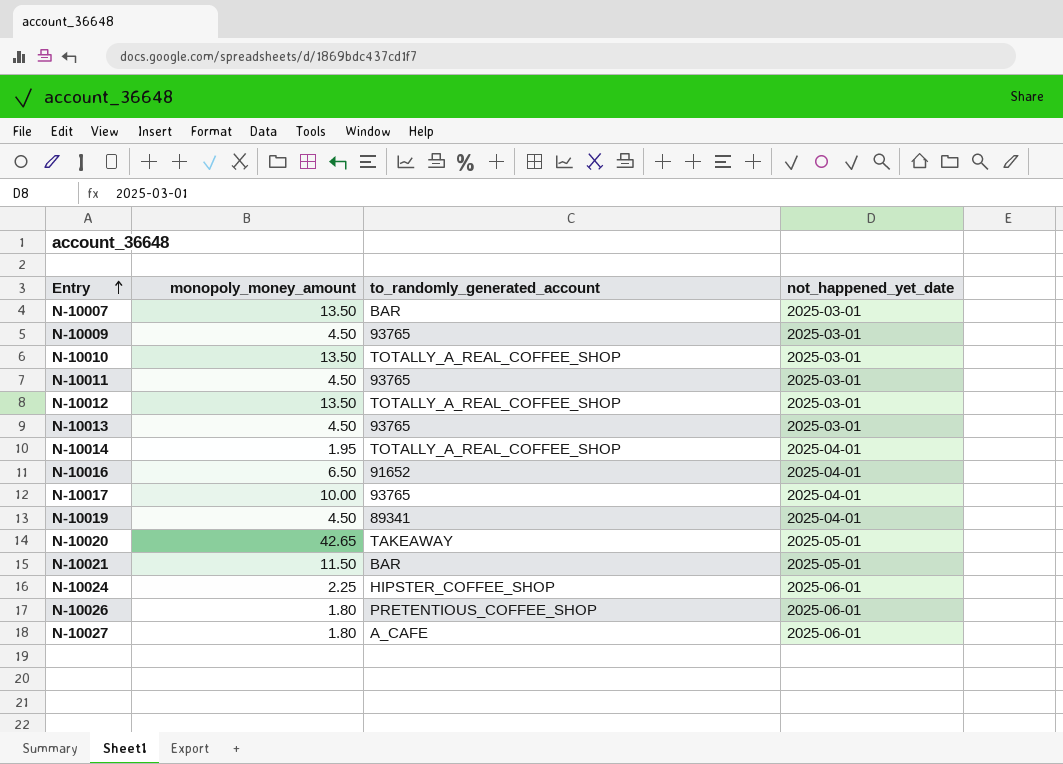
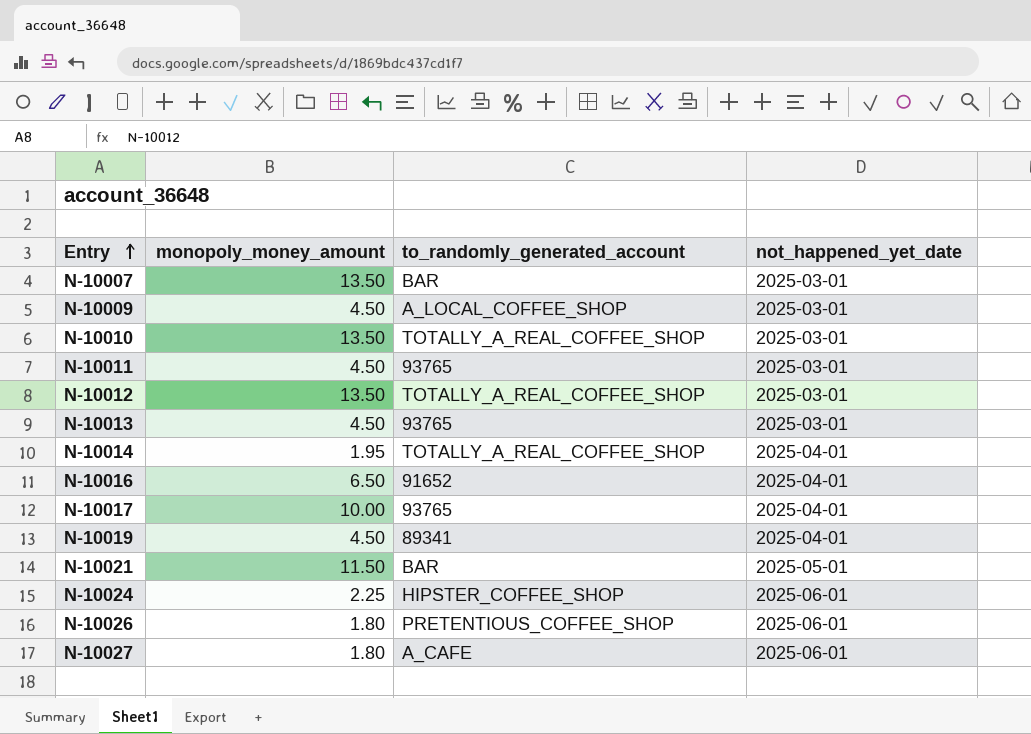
row N-10020: 42.65 | TAKEAWAY | 2025-05-01 -> none
N-10009 | to_randomly_generated_account: 93765 -> A_LOCAL_COFFEE_SHOP

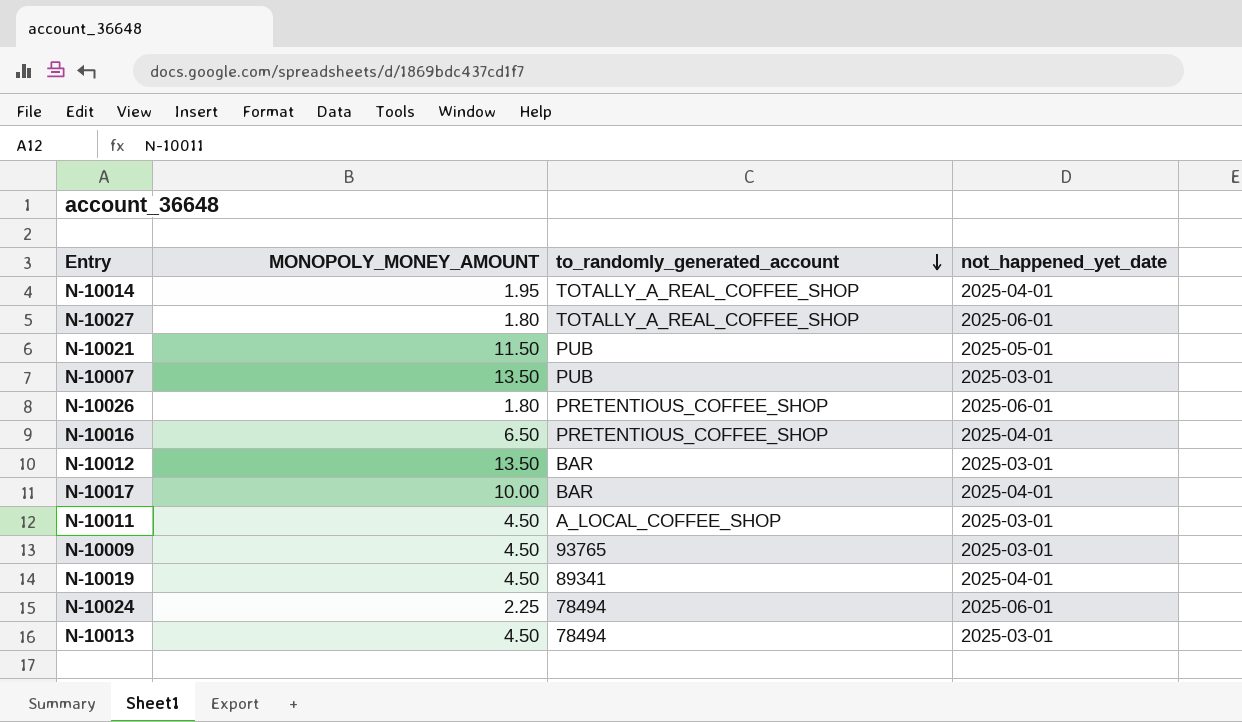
row order: Entry ascending -> to_randomly_generated_account descending
column name: monopoly_money_amount -> MONOPOLY_MONEY_AMOUNT
row N-10010: 13.50 | TOTALLY_A_REAL_COFFEE_SHOP | 2025-03-01 -> none
N-10027 | to_randomly_generated_account: A_CAFE -> TOTALLY_A_REAL_COFFEE_SHOP
N-10021 | to_randomly_generated_account: BAR -> PUB
N-10007 | to_randomly_generated_account: BAR -> PUB
N-10016 | to_randomly_generated_account: 91652 -> PRETENTIOUS_COFFEE_SHOP
N-10012 | to_randomly_generated_account: TOTALLY_A_REAL_COFFEE_SHOP -> BAR
N-10017 | to_randomly_generated_account: 93765 -> BAR
N-10011 | to_randomly_generated_account: 93765 -> A_LOCAL_COFFEE_SHOP
N-10009 | to_randomly_generated_account: A_LOCAL_COFFEE_SHOP -> 93765
N-10024 | to_randomly_generated_account: HIPSTER_COFFEE_SHOP -> 78494
N-10013 | to_randomly_generated_account: 93765 -> 78494

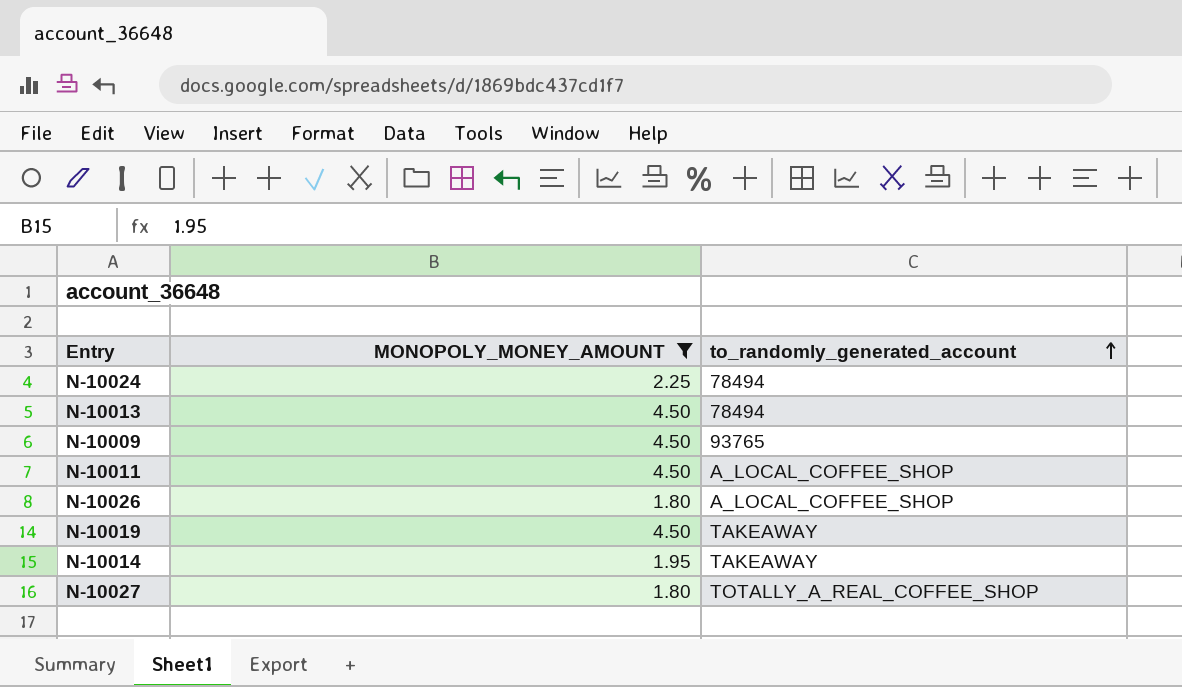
filter: none -> MONOPOLY_MONEY_AMOUNT <= 4.50
row order: to_randomly_generated_account descending -> to_randomly_generated_account ascending
column not_happened_yet_date | position: 4 -> none
N-10026 | to_randomly_generated_account: PRETENTIOUS_COFFEE_SHOP -> A_LOCAL_COFFEE_SHOP
N-10019 | to_randomly_generated_account: 89341 -> TAKEAWAY
N-10014 | to_randomly_generated_account: TOTALLY_A_REAL_COFFEE_SHOP -> TAKEAWAY

